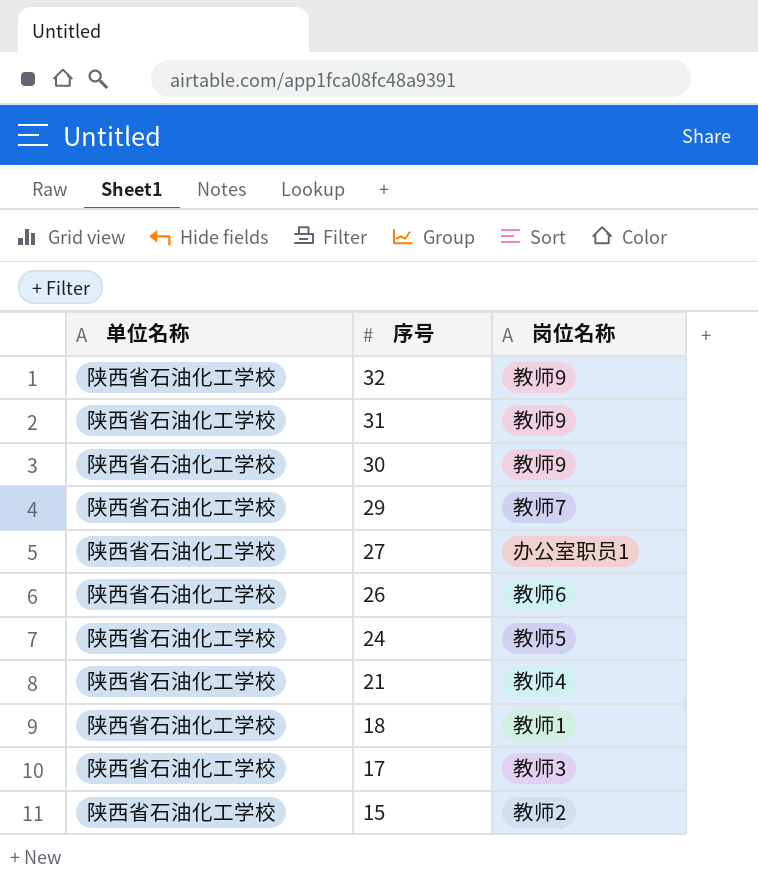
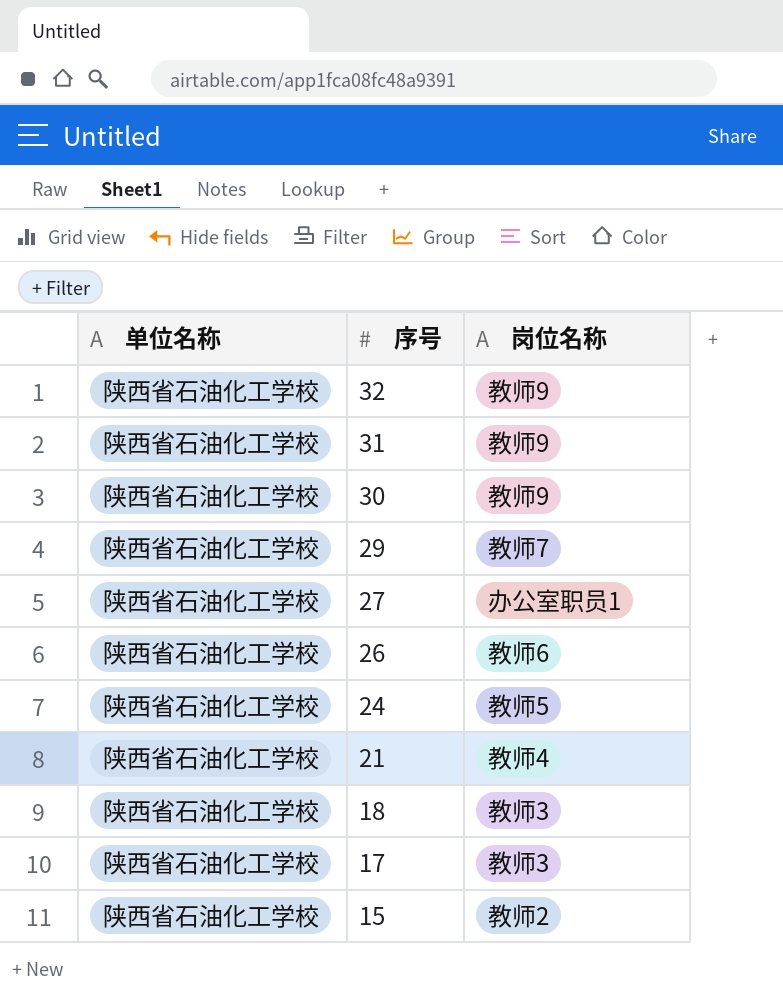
18 | 岗位名称: 教师1 -> 教师3

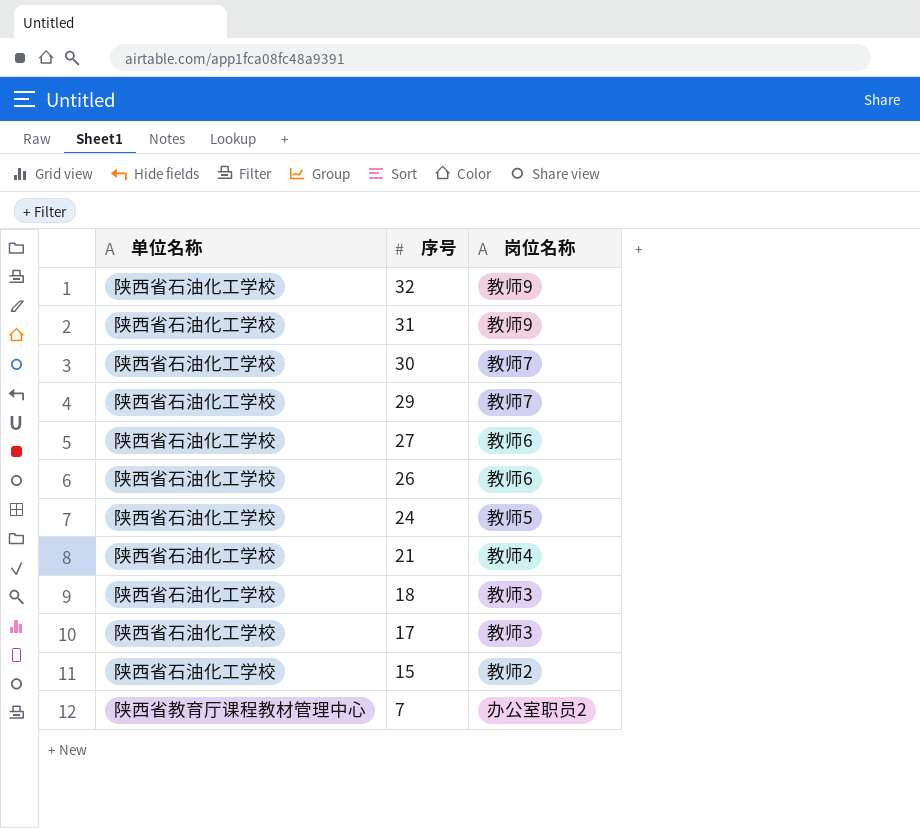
30 | 岗位名称: 教师9 -> 教师7
27 | 岗位名称: 办公室职员1 -> 教师6
row 7: none -> 陕西省教育厅课程教材管理中心 | 办公室职员2

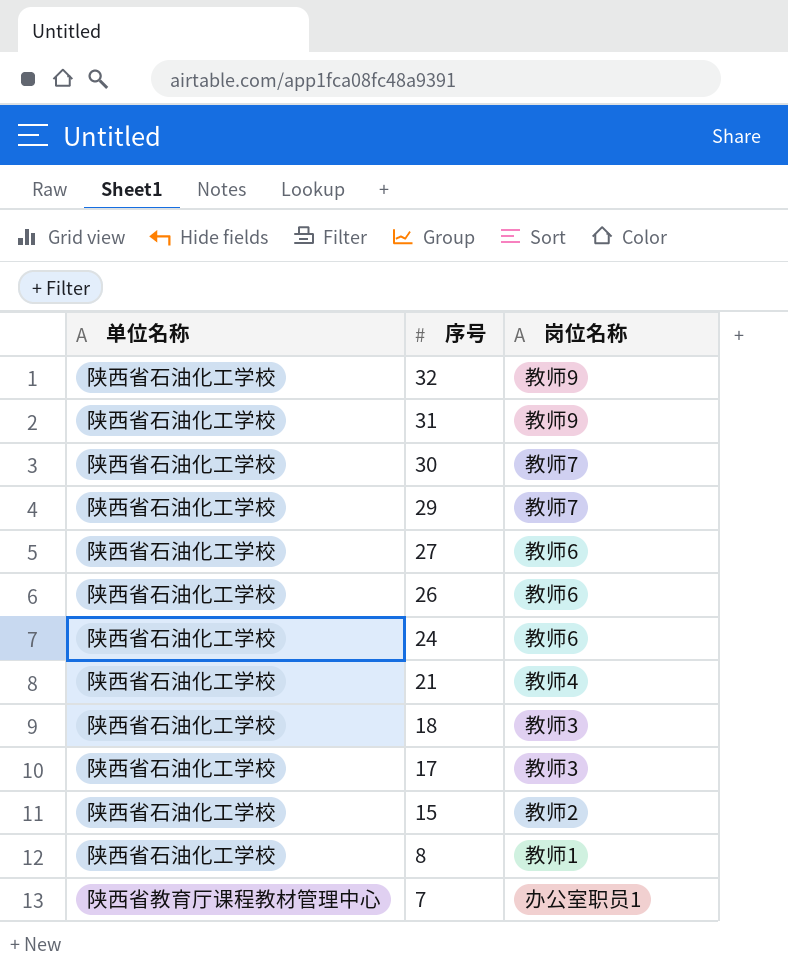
24 | 岗位名称: 教师5 -> 教师6
row 8: none -> 陕西省石油化工学校 | 教师1
7 | 岗位名称: 办公室职员2 -> 办公室职员1

